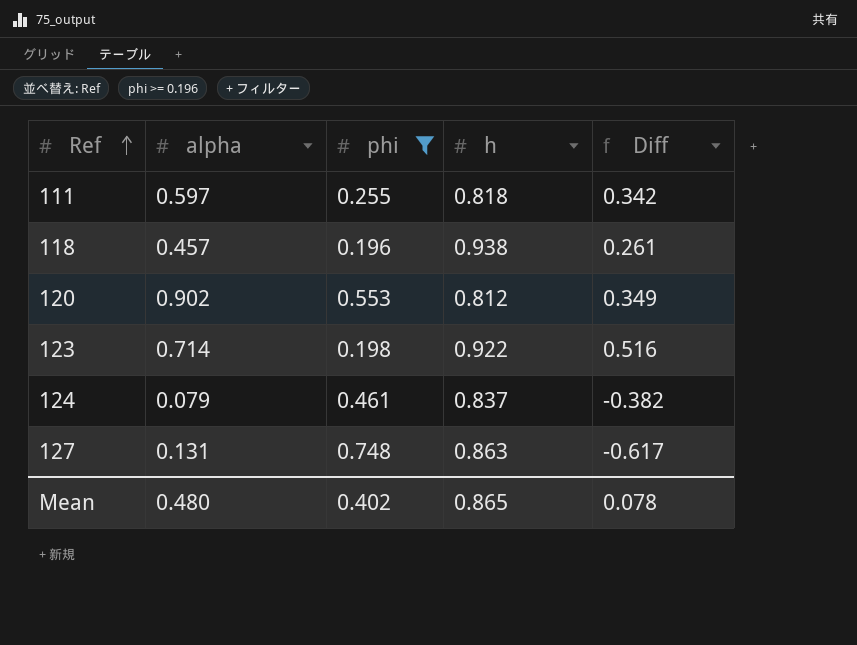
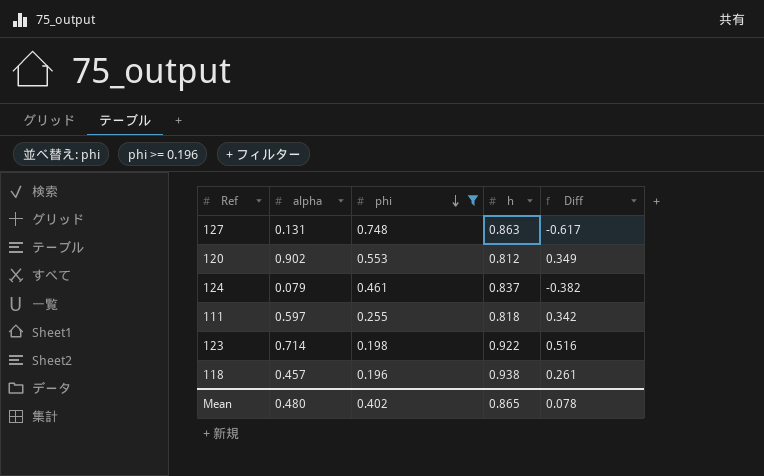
row order: Ref ascending -> phi descending

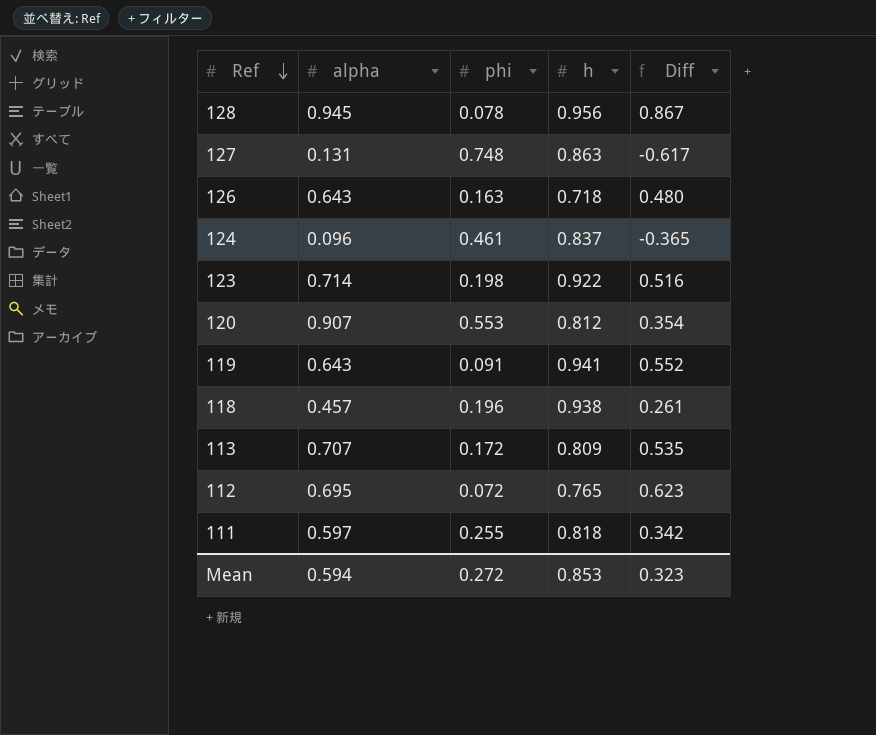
filter: phi >= 0.196 -> none
row order: phi descending -> Ref descending
124 | alpha: 0.079 -> 0.096
124 | Diff: -0.382 -> -0.365
120 | alpha: 0.902 -> 0.907
120 | Diff: 0.349 -> 0.354
Mean | alpha: 0.480 -> 0.594
Mean | phi: 0.402 -> 0.272
Mean | h: 0.865 -> 0.853
Mean | Diff: 0.078 -> 0.323

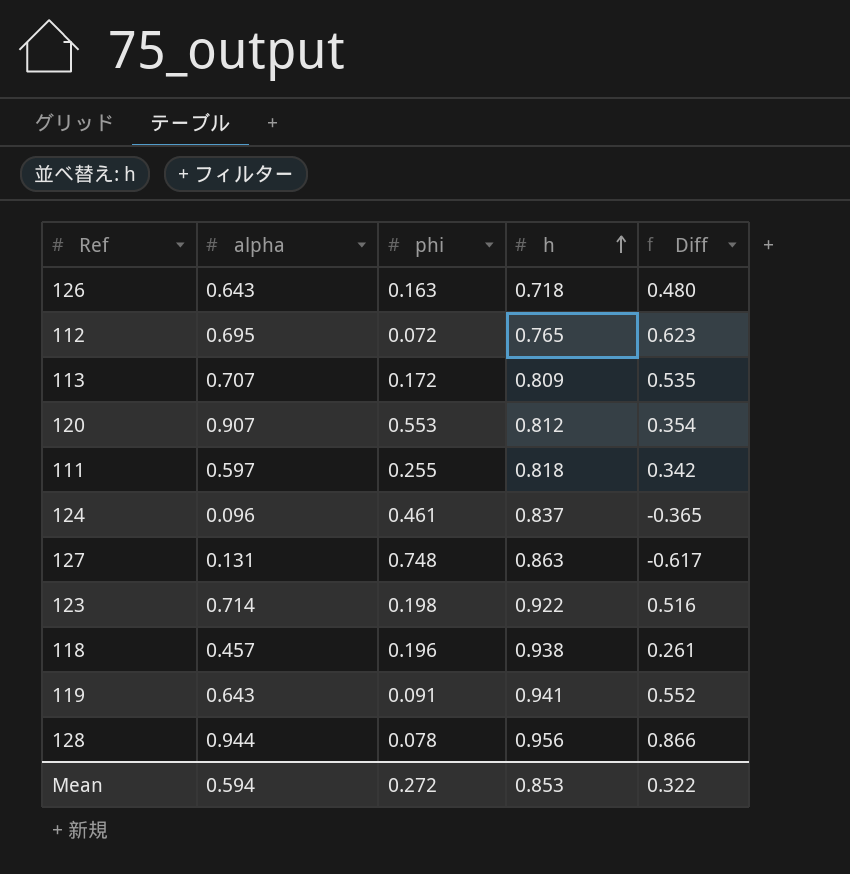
row order: Ref descending -> h ascending
128 | alpha: 0.945 -> 0.944
128 | Diff: 0.867 -> 0.866
Mean | Diff: 0.323 -> 0.322

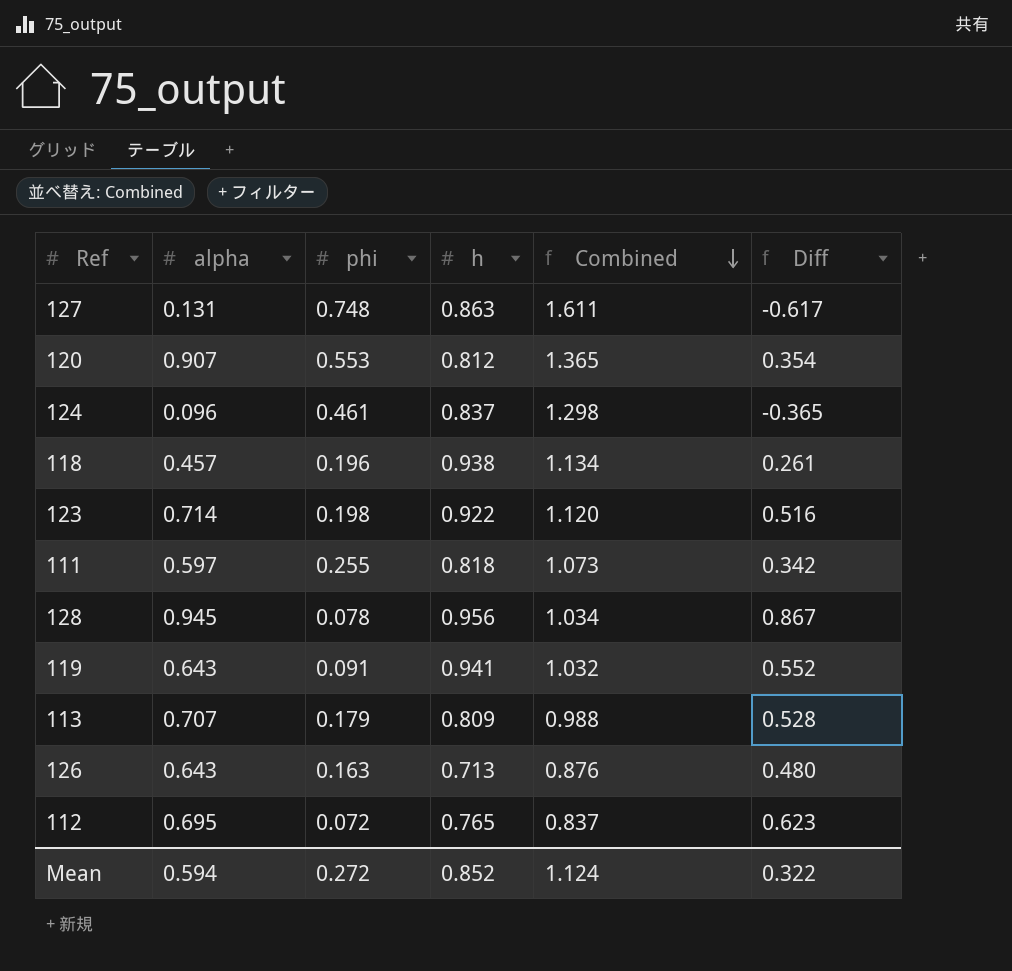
row order: h ascending -> Combined descending
column Combined | formula: none -> [phi] + [h]
128 | alpha: 0.944 -> 0.945
128 | Diff: 0.866 -> 0.867
113 | phi: 0.172 -> 0.179
113 | Diff: 0.535 -> 0.528
126 | h: 0.718 -> 0.713
Mean | h: 0.853 -> 0.852

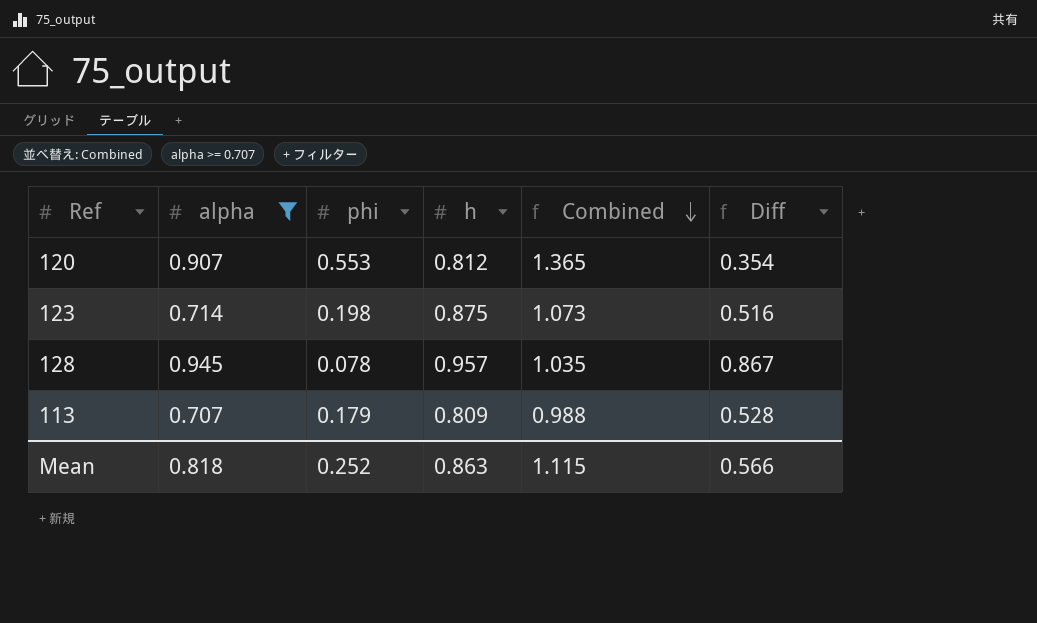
filter: none -> alpha >= 0.707
123 | h: 0.922 -> 0.875
123 | Combined: 1.120 -> 1.073
128 | h: 0.956 -> 0.957
128 | Combined: 1.034 -> 1.035
Mean | alpha: 0.594 -> 0.818
Mean | phi: 0.272 -> 0.252
Mean | h: 0.852 -> 0.863
Mean | Combined: 1.124 -> 1.115
Mean | Diff: 0.322 -> 0.566

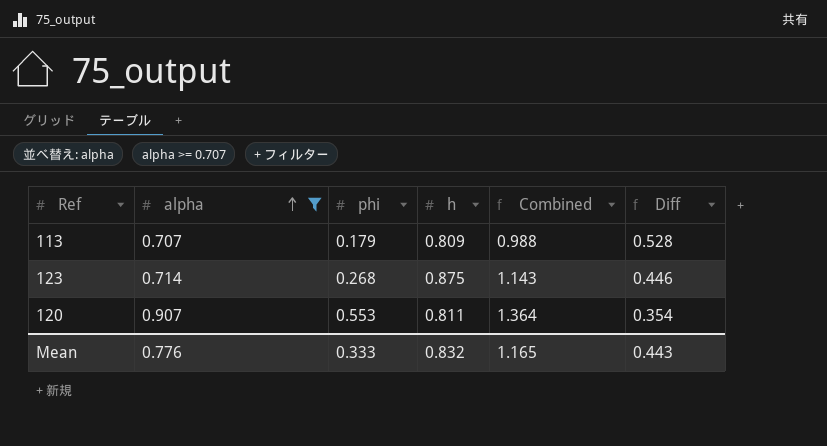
row order: Combined descending -> alpha ascending
row 128: 0.945 | 0.078 | 0.957 | 1.035 | 0.867 -> none
123 | phi: 0.198 -> 0.268
123 | Combined: 1.073 -> 1.143
123 | Diff: 0.516 -> 0.446
120 | h: 0.812 -> 0.811
120 | Combined: 1.365 -> 1.364
Mean | alpha: 0.818 -> 0.776
Mean | phi: 0.252 -> 0.333
Mean | h: 0.863 -> 0.832
Mean | Combined: 1.115 -> 1.165
Mean | Diff: 0.566 -> 0.443

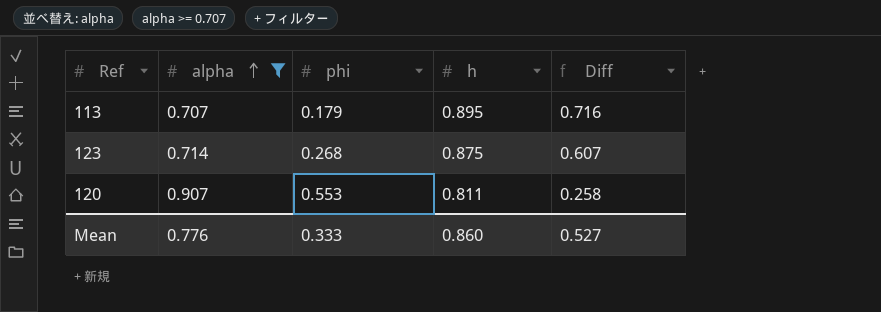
column Combined | formula: [phi] + [h] -> none
column Diff | formula: [alpha] - [phi] -> [h] - [phi]
113 | h: 0.809 -> 0.895
Mean | h: 0.832 -> 0.860
Mean | Diff: 0.443 -> 0.527

